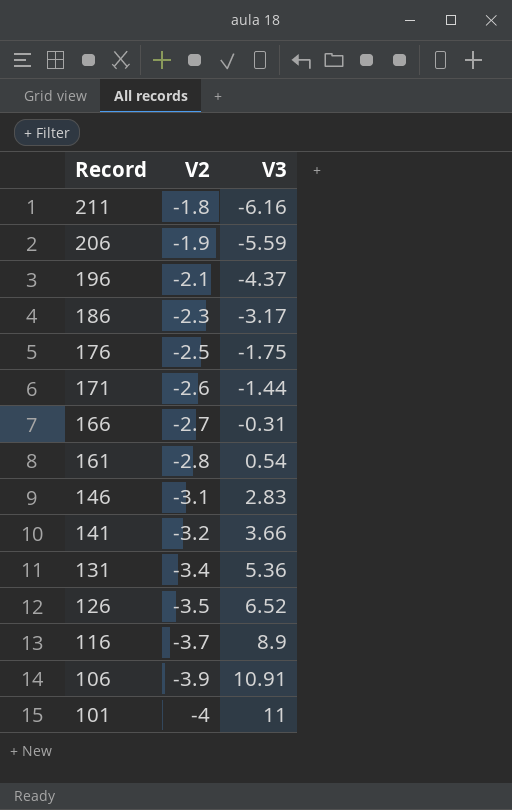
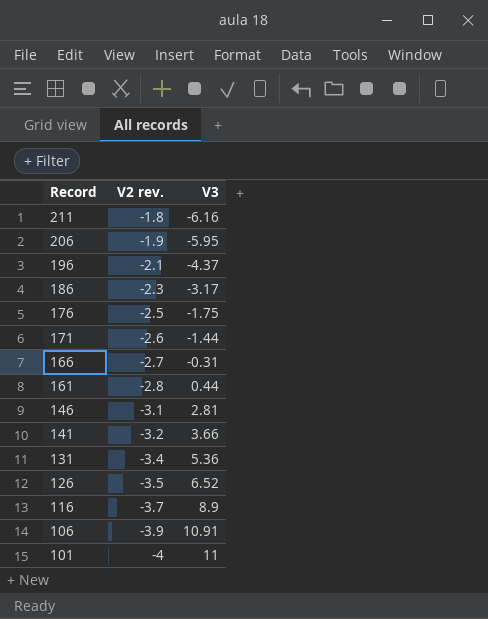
column name: V2 -> V2 rev.
206 | V3: -5.59 -> -5.95
161 | V3: 0.54 -> 0.44
146 | V3: 2.83 -> 2.81

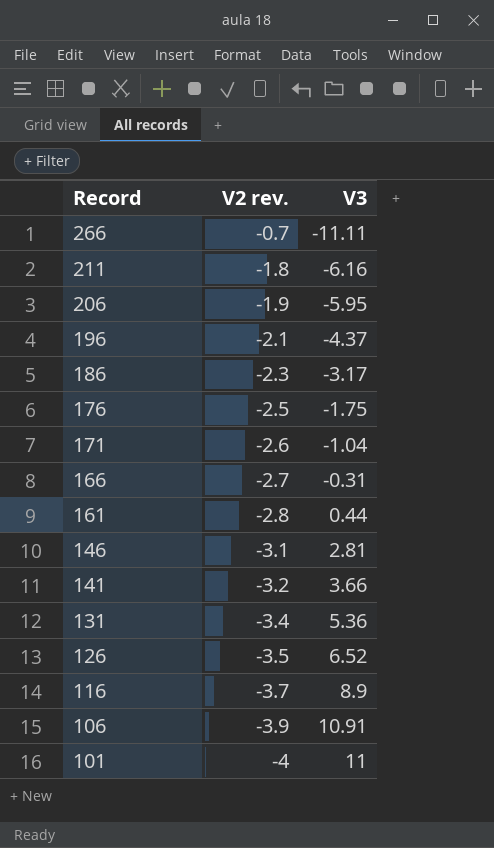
row 266: none -> -0.7 | -11.11
171 | V3: -1.44 -> -1.04

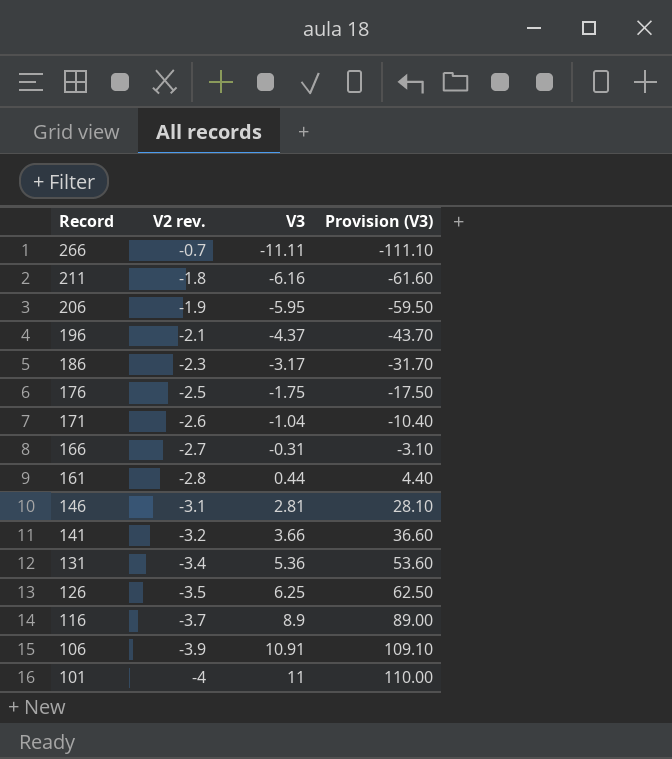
column Provision (V3) | formula: none -> [V3] * 10
126 | V3: 6.52 -> 6.25

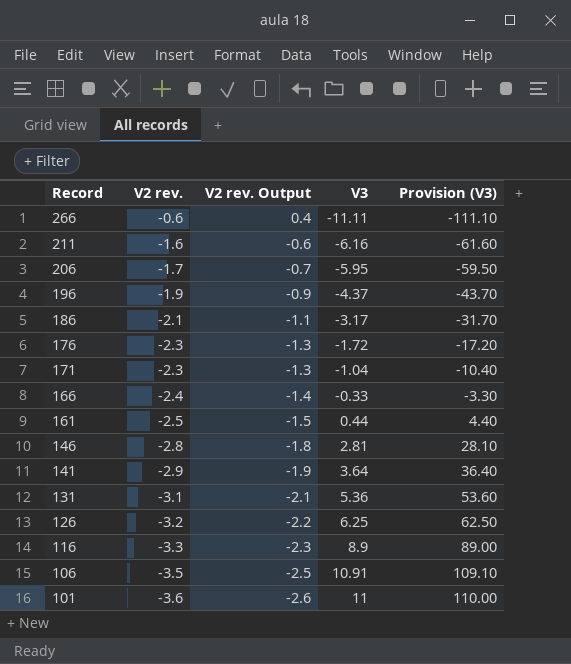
column V2 rev. Output | formula: none -> [V2 rev.] + 1
266 | V2 rev.: -0.7 -> -0.6
211 | V2 rev.: -1.8 -> -1.6
206 | V2 rev.: -1.9 -> -1.7
196 | V2 rev.: -2.1 -> -1.9
186 | V2 rev.: -2.3 -> -2.1
176 | V2 rev.: -2.5 -> -2.3
176 | V3: -1.75 -> -1.72
176 | Provision (V3): -17.50 -> -17.20
171 | V2 rev.: -2.6 -> -2.3
166 | V2 rev.: -2.7 -> -2.4
166 | V3: -0.31 -> -0.33
166 | Provision (V3): -3.10 -> -3.30
161 | V2 rev.: -2.8 -> -2.5
146 | V2 rev.: -3.1 -> -2.8
141 | V2 rev.: -3.2 -> -2.9
141 | V3: 3.66 -> 3.64
141 | Provision (V3): 36.60 -> 36.40
131 | V2 rev.: -3.4 -> -3.1
126 | V2 rev.: -3.5 -> -3.2
116 | V2 rev.: -3.7 -> -3.3
106 | V2 rev.: -3.9 -> -3.5
101 | V2 rev.: -4 -> -3.6

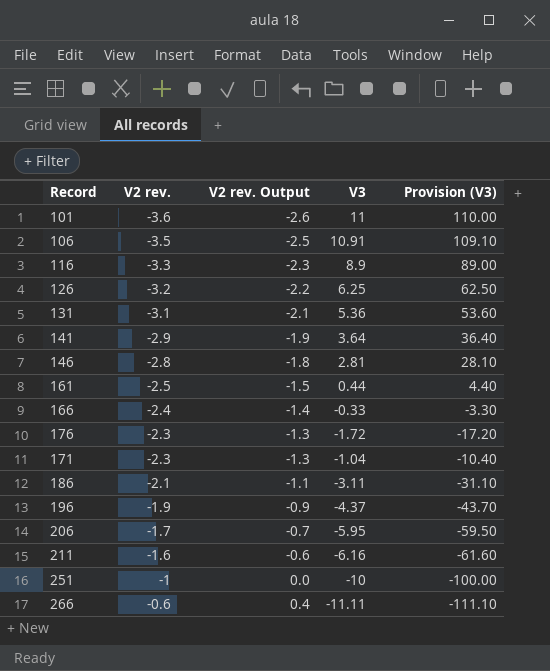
row order: Record descending -> V2 rev. ascending
186 | V3: -3.17 -> -3.11
186 | Provision (V3): -31.70 -> -31.10
row 251: none -> -1 | 0.0 | -10 | -100.00

